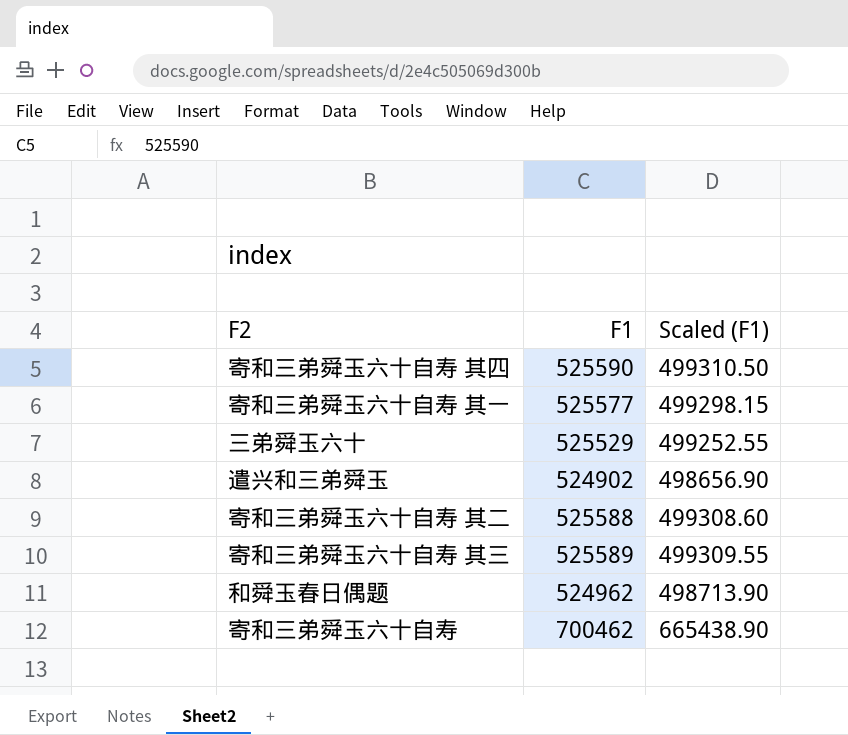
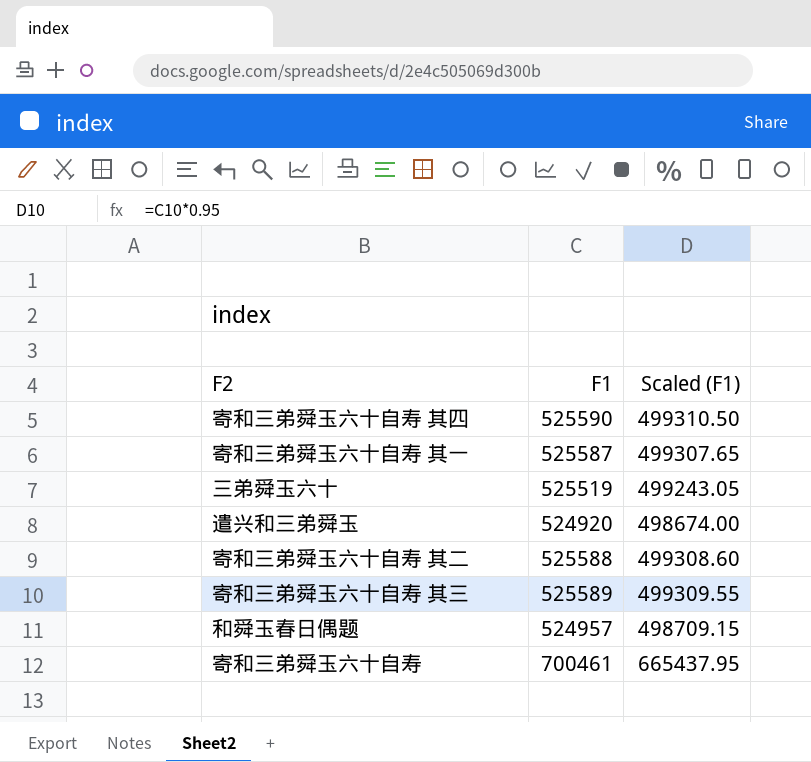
寄和三弟舜玉六十自寿 其一 | F1: 525577 -> 525587
寄和三弟舜玉六十自寿 其一 | Scaled (F1): 499298.15 -> 499307.65
三弟舜玉六十 | F1: 525529 -> 525519
三弟舜玉六十 | Scaled (F1): 499252.55 -> 499243.05
遣兴和三弟舜玉 | F1: 524902 -> 524920
遣兴和三弟舜玉 | Scaled (F1): 498656.90 -> 498674.00
和舜玉春日偶题 | F1: 524962 -> 524957
和舜玉春日偶题 | Scaled (F1): 498713.90 -> 498709.15
寄和三弟舜玉六十自寿 | F1: 700462 -> 700461
寄和三弟舜玉六十自寿 | Scaled (F1): 665438.90 -> 665437.95

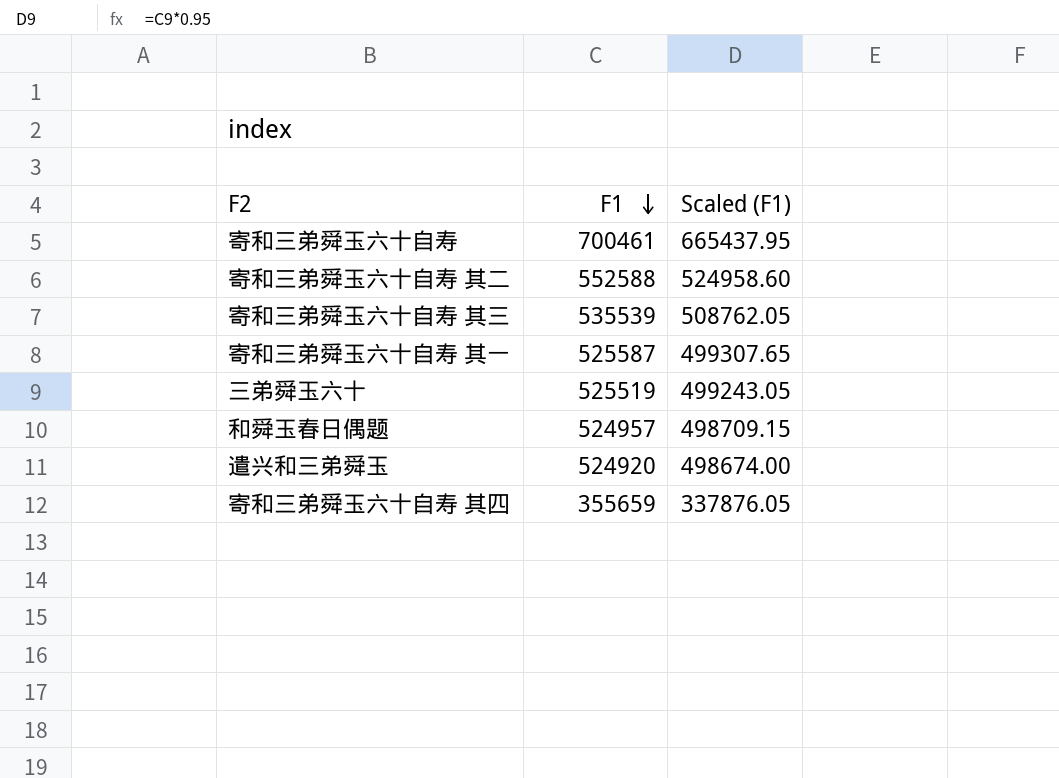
row order: none -> F1 descending
寄和三弟舜玉六十自寿 其二 | F1: 525588 -> 552588
寄和三弟舜玉六十自寿 其二 | Scaled (F1): 499308.60 -> 524958.60
寄和三弟舜玉六十自寿 其三 | F1: 525589 -> 535539
寄和三弟舜玉六十自寿 其三 | Scaled (F1): 499309.55 -> 508762.05
寄和三弟舜玉六十自寿 其四 | F1: 525590 -> 355659
寄和三弟舜玉六十自寿 其四 | Scaled (F1): 499310.50 -> 337876.05

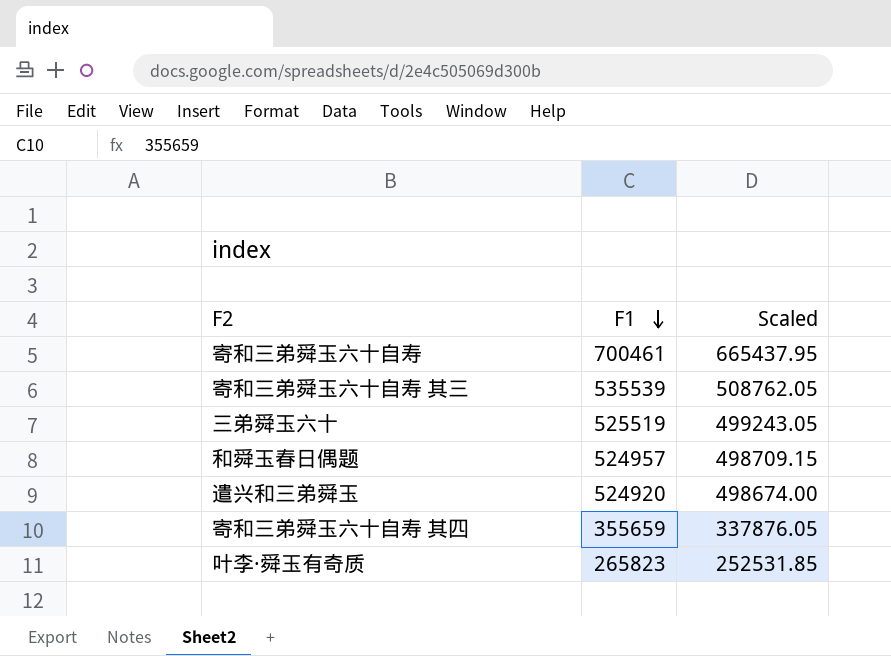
column name: Scaled (F1) -> Scaled
row 寄和三弟舜玉六十自寿 其二: 552588 | 524958.60 -> none
row 寄和三弟舜玉六十自寿 其一: 525587 | 499307.65 -> none
row 叶李·舜玉有奇质: none -> 265823 | 252531.85

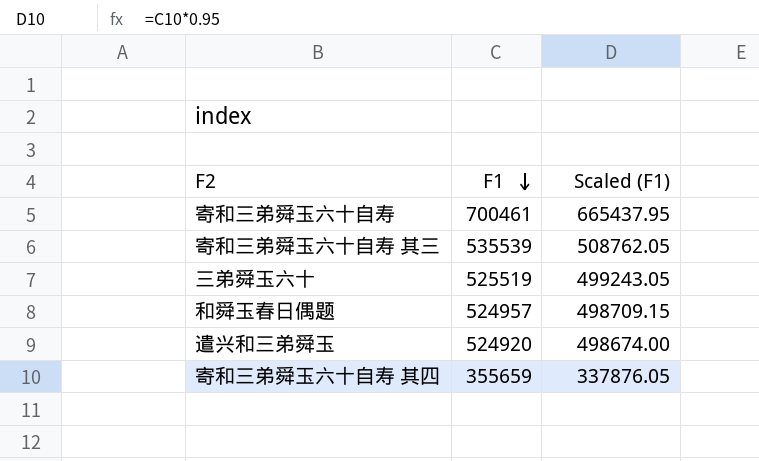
column name: Scaled -> Scaled (F1)
row 叶李·舜玉有奇质: 265823 | 252531.85 -> none

